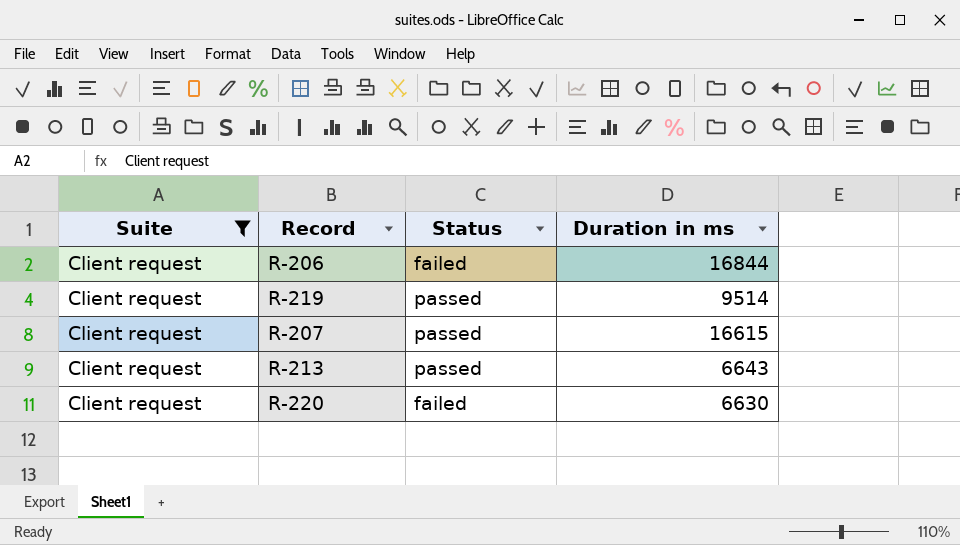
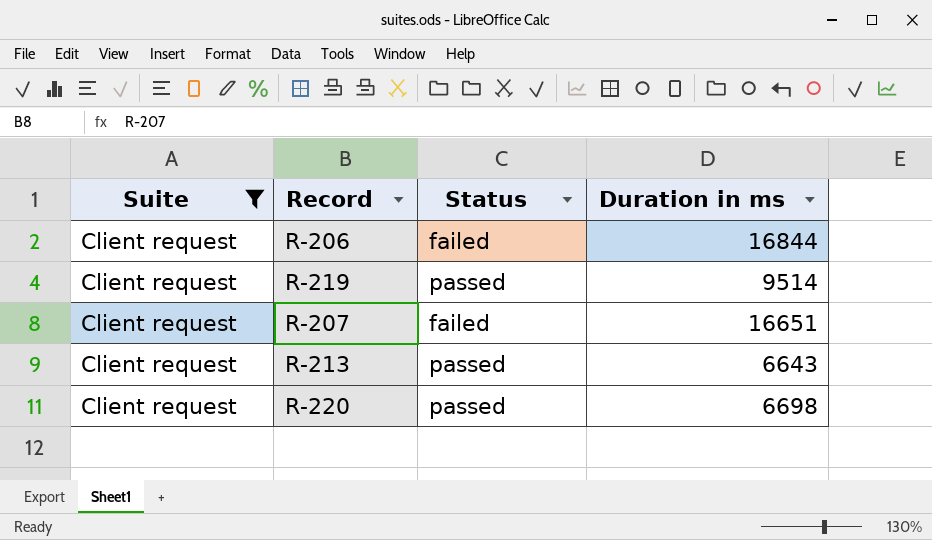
R-207 | Status: passed -> failed
R-207 | Duration in ms: 16615 -> 16651
R-220 | Status: failed -> passed
R-220 | Duration in ms: 6630 -> 6698

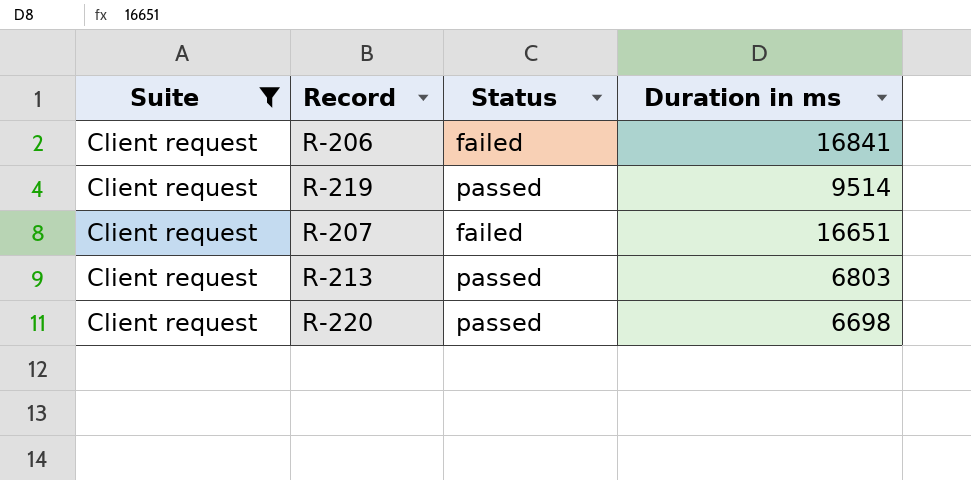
R-206 | Duration in ms: 16844 -> 16841
R-213 | Duration in ms: 6643 -> 6803

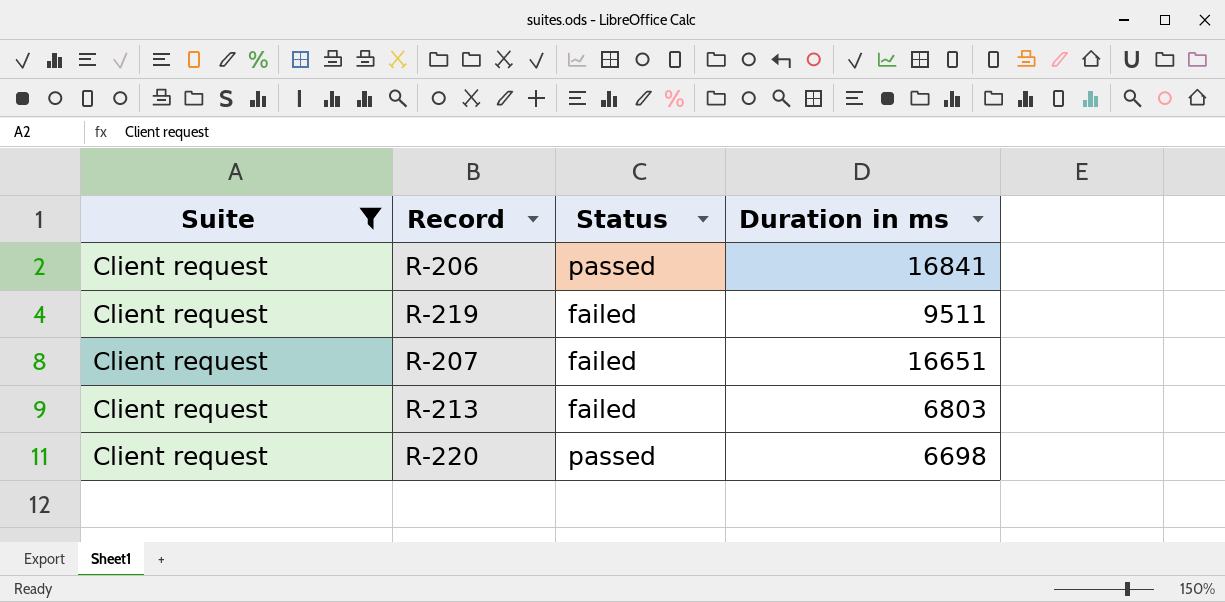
R-206 | Status: failed -> passed
R-219 | Status: passed -> failed
R-219 | Duration in ms: 9514 -> 9511
R-213 | Status: passed -> failed

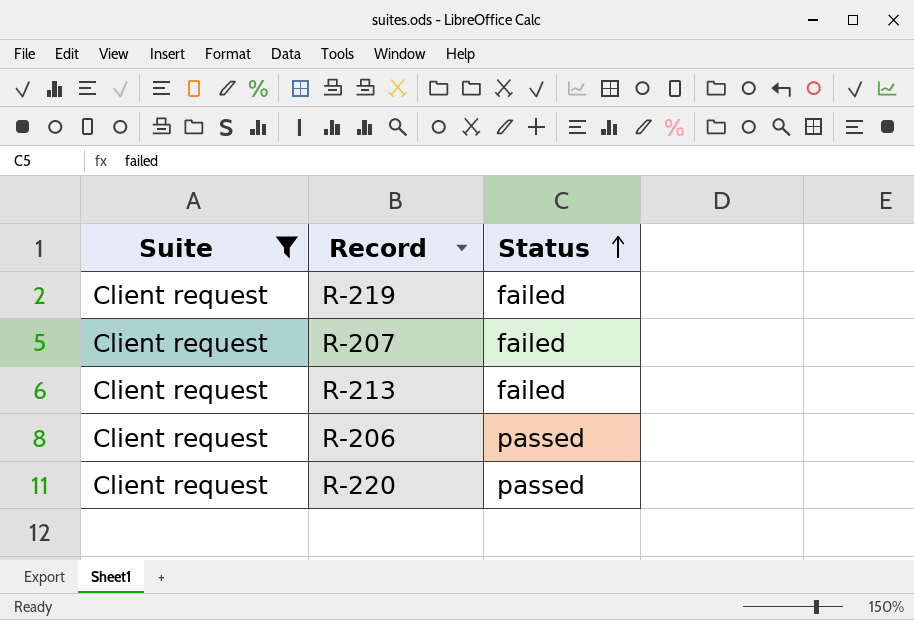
row order: none -> Status ascending
column Duration in ms | position: 4 -> none

